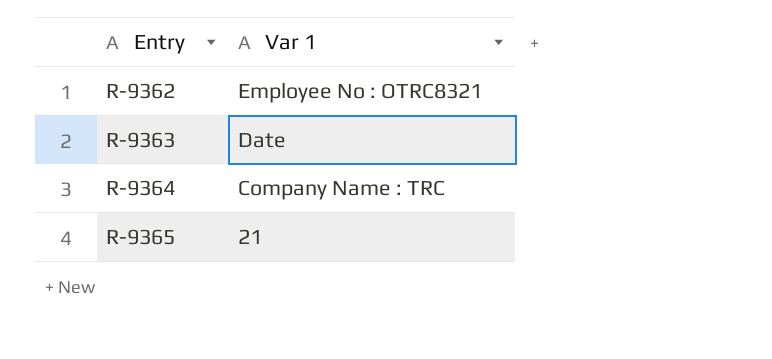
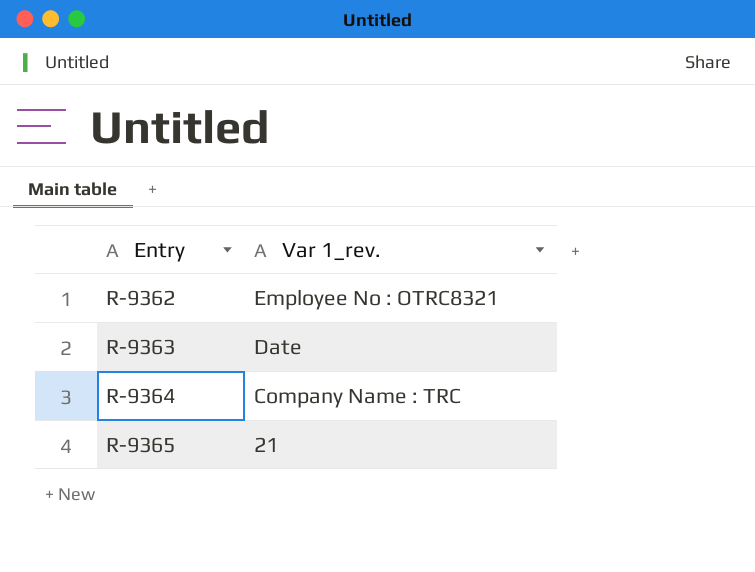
column name: Var 1 -> Var 1_rev.

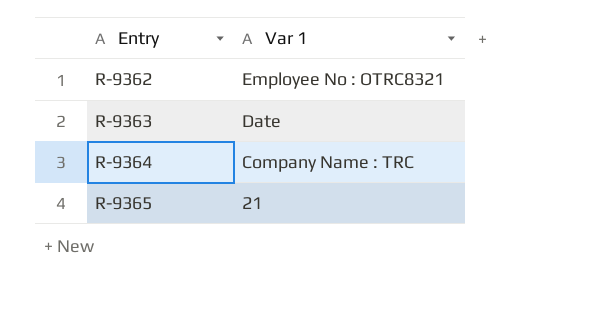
column name: Var 1_rev. -> Var 1

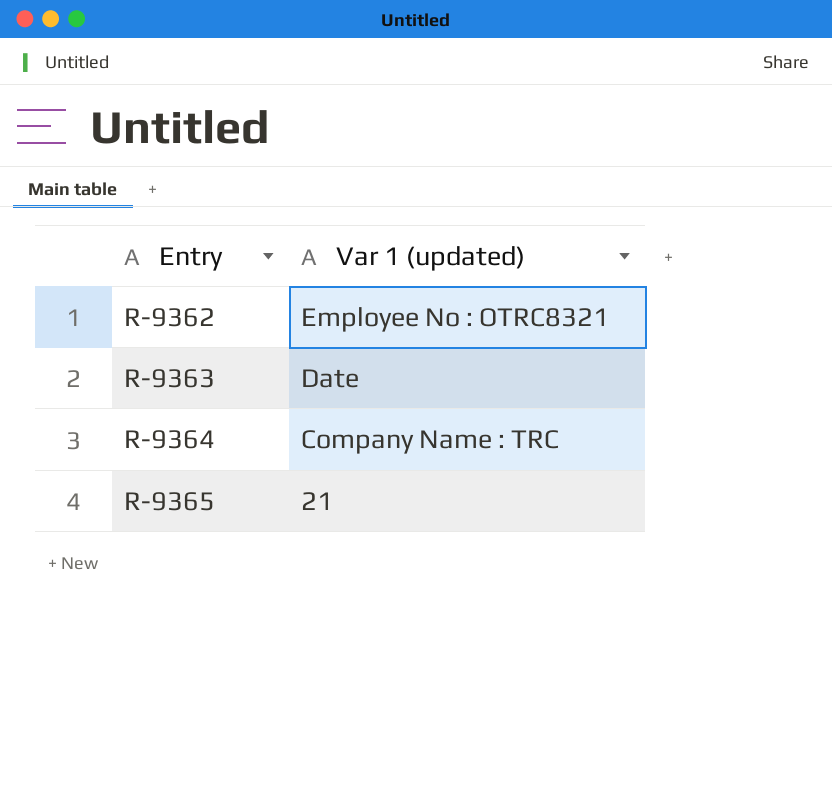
column name: Var 1 -> Var 1 (updated)

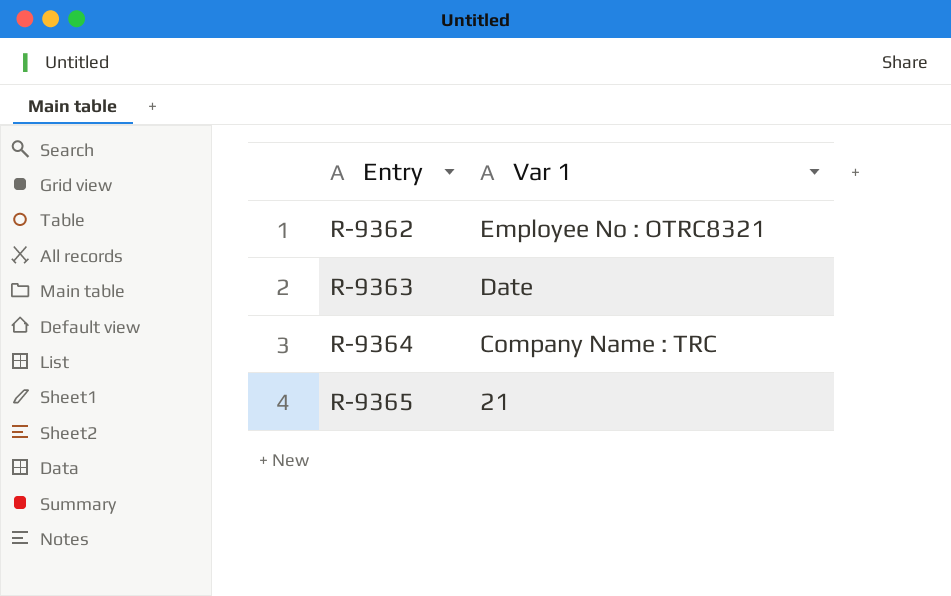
column name: Var 1 (updated) -> Var 1

